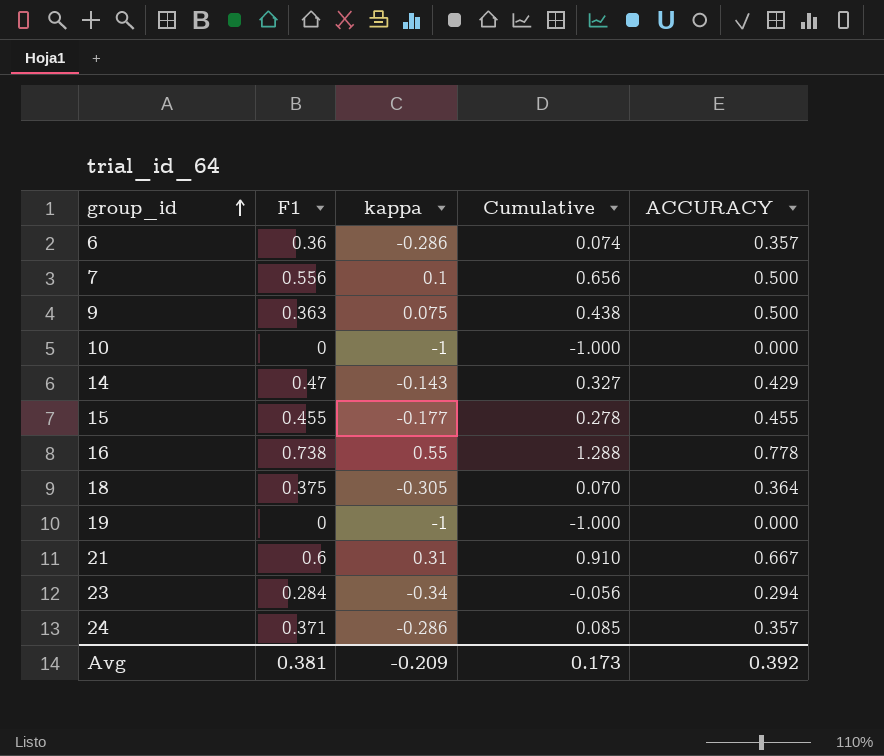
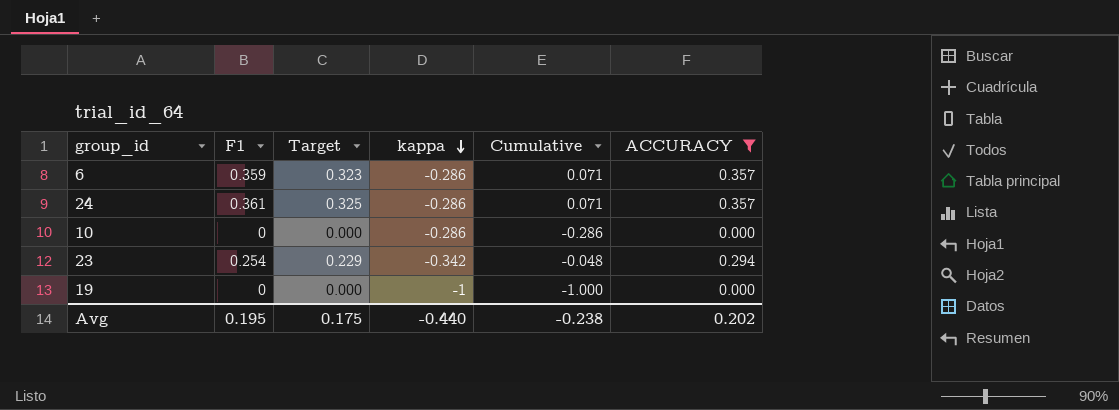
filter: none -> ACCURACY <= 0.357
row order: group_id ascending -> kappa descending
column Target | formula: none -> [F1] * 0.9
column Cumulative | formula: [F1] + [kappa] -> [kappa] + [ACCURACY]
6 | F1: 0.36 -> 0.359
24 | F1: 0.371 -> 0.361
10 | kappa: -1 -> -0.286
23 | F1: 0.284 -> 0.254
23 | kappa: -0.34 -> -0.342
Avg | F1: 0.381 -> 0.195
Avg | kappa: -0.209 -> -0.440
Avg | Cumulative: 0.173 -> -0.238
Avg | ACCURACY: 0.392 -> 0.202

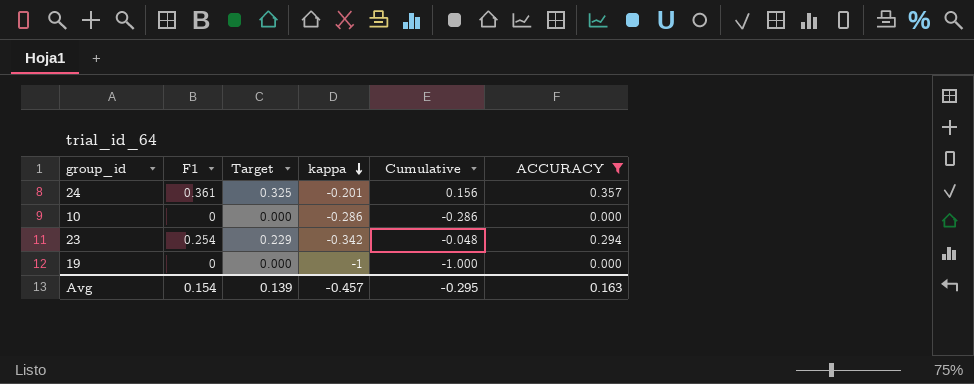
row 6: 0.359 | 0.323 | -0.286 | 0.071 | 0.357 -> none
24 | kappa: -0.286 -> -0.201
24 | Cumulative: 0.071 -> 0.156
Avg | F1: 0.195 -> 0.154
Avg | Target: 0.175 -> 0.139
Avg | kappa: -0.440 -> -0.457
Avg | Cumulative: -0.238 -> -0.295
Avg | ACCURACY: 0.202 -> 0.163

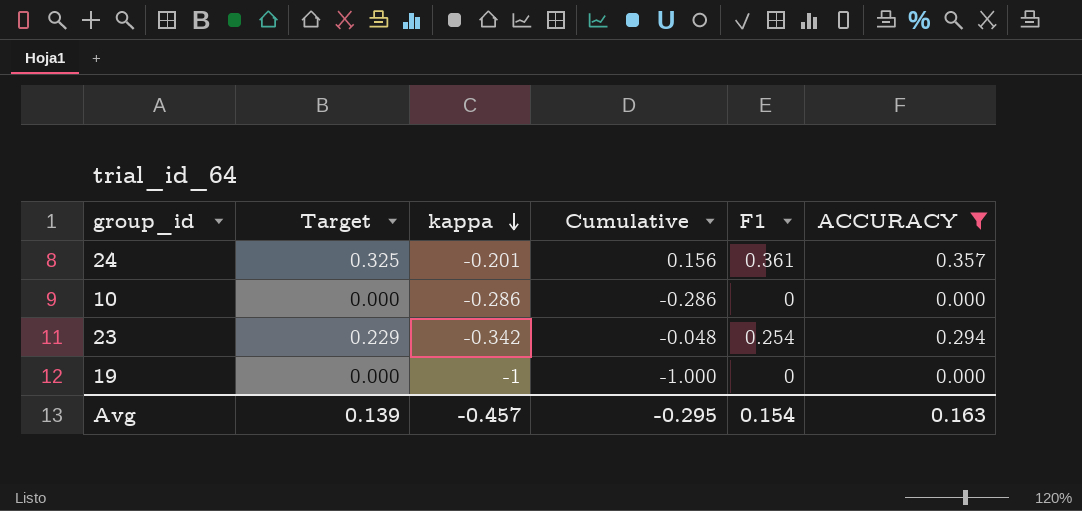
column F1 | position: 2 -> 5

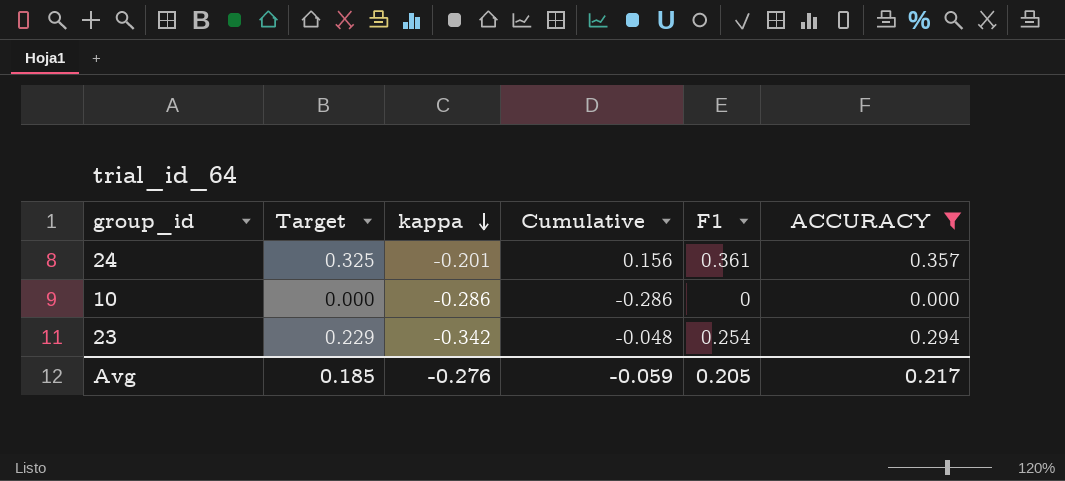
row 19: 0.000 | -1 | -1.000 | 0 | 0.000 -> none
Avg | Target: 0.139 -> 0.185
Avg | kappa: -0.457 -> -0.276
Avg | Cumulative: -0.295 -> -0.059
Avg | F1: 0.154 -> 0.205
Avg | ACCURACY: 0.163 -> 0.217

